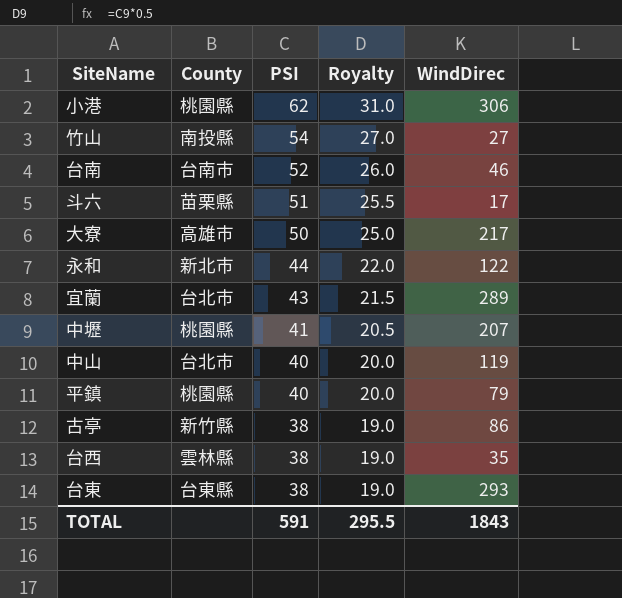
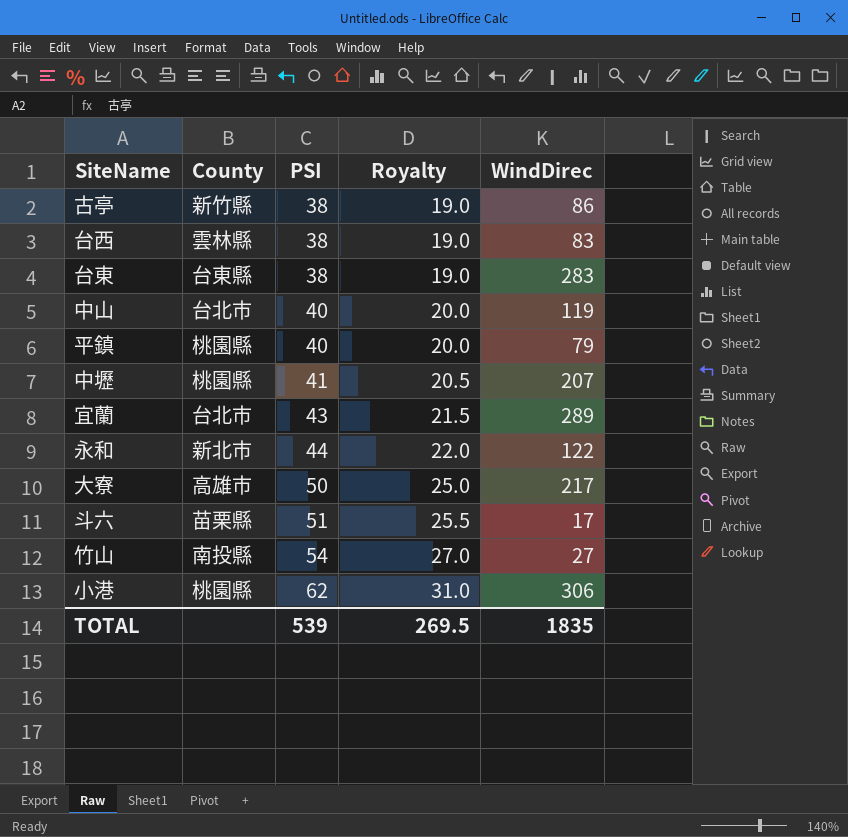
row order: PSI descending -> PSI ascending
row 台南: 台南市 | 52 | 26.0 | 46 -> none
台西 | WindDirec: 35 -> 83
台東 | WindDirec: 293 -> 283
TOTAL | PSI: 591 -> 539
TOTAL | Royalty: 295.5 -> 269.5
TOTAL | WindDirec: 1843 -> 1835

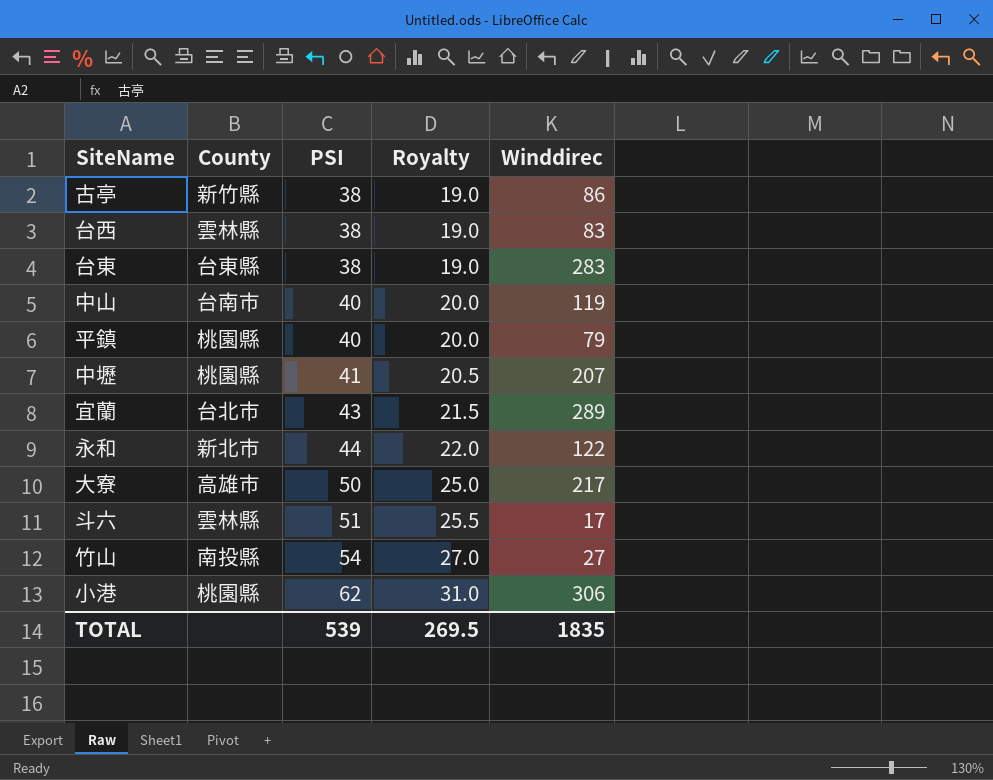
column name: WindDirec -> Winddirec
中山 | County: 台北市 -> 台南市
斗六 | County: 苗栗縣 -> 雲林縣

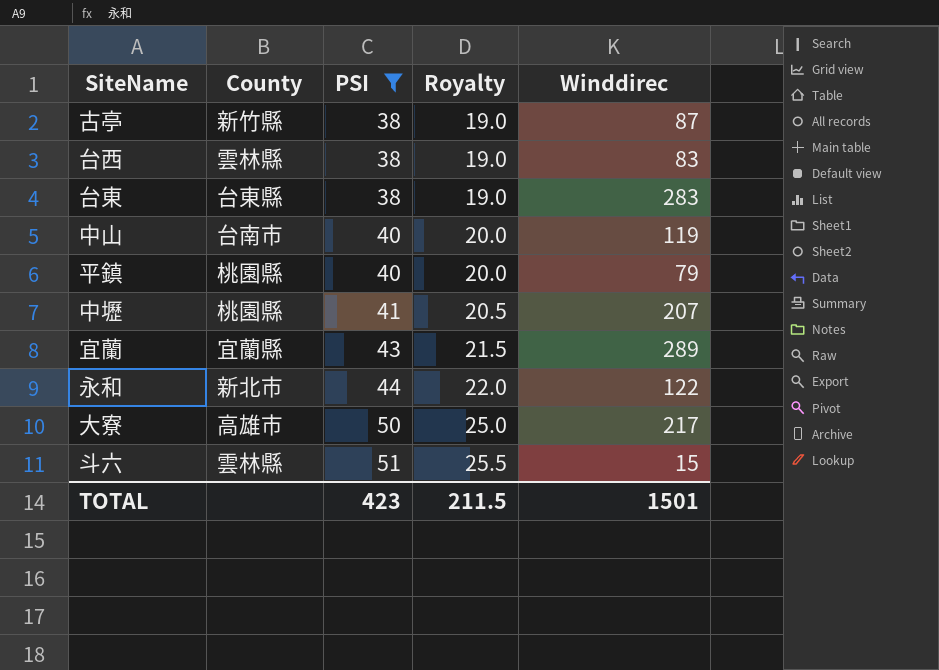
filter: none -> PSI <= 51
古亭 | Winddirec: 86 -> 87
宜蘭 | County: 台北市 -> 宜蘭縣
斗六 | Winddirec: 17 -> 15
TOTAL | PSI: 539 -> 423
TOTAL | Royalty: 269.5 -> 211.5
TOTAL | Winddirec: 1835 -> 1501

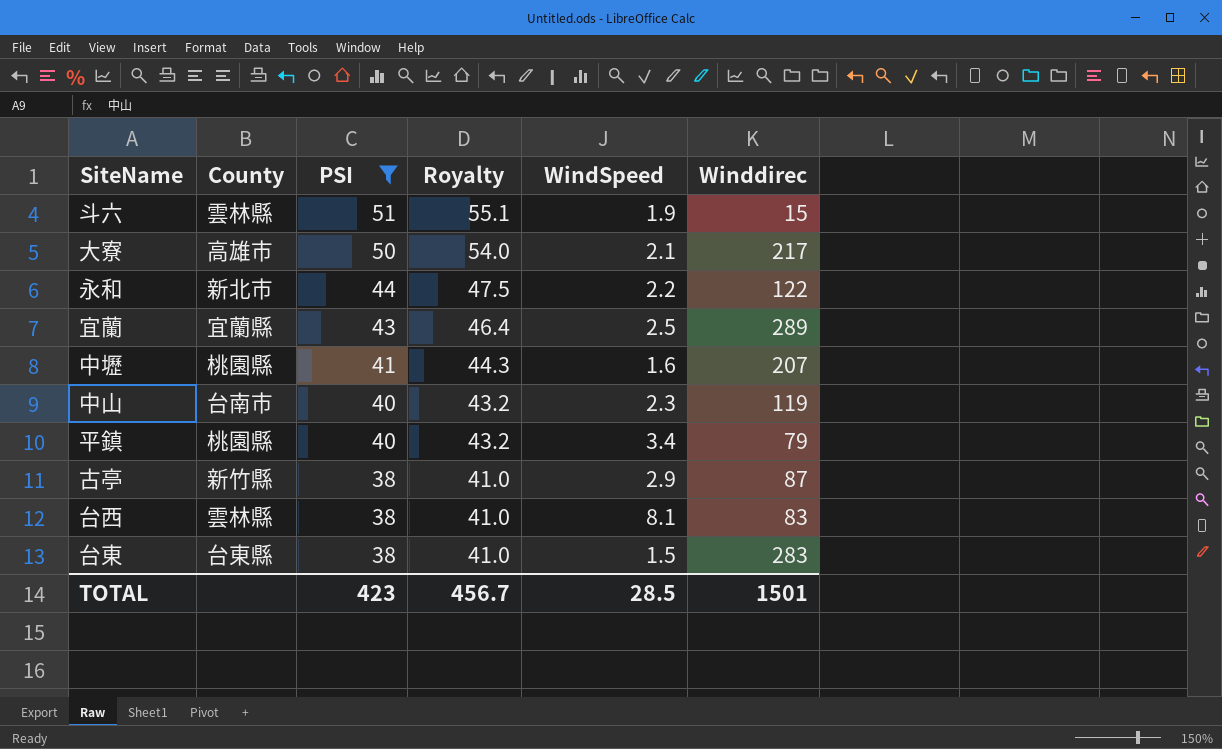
row order: PSI ascending -> PSI descending
column Royalty | formula: [PSI] * 0.5 -> [PSI] * 1.08
column WindSpeed | position: none -> 5
TOTAL | Royalty: 211.5 -> 456.7

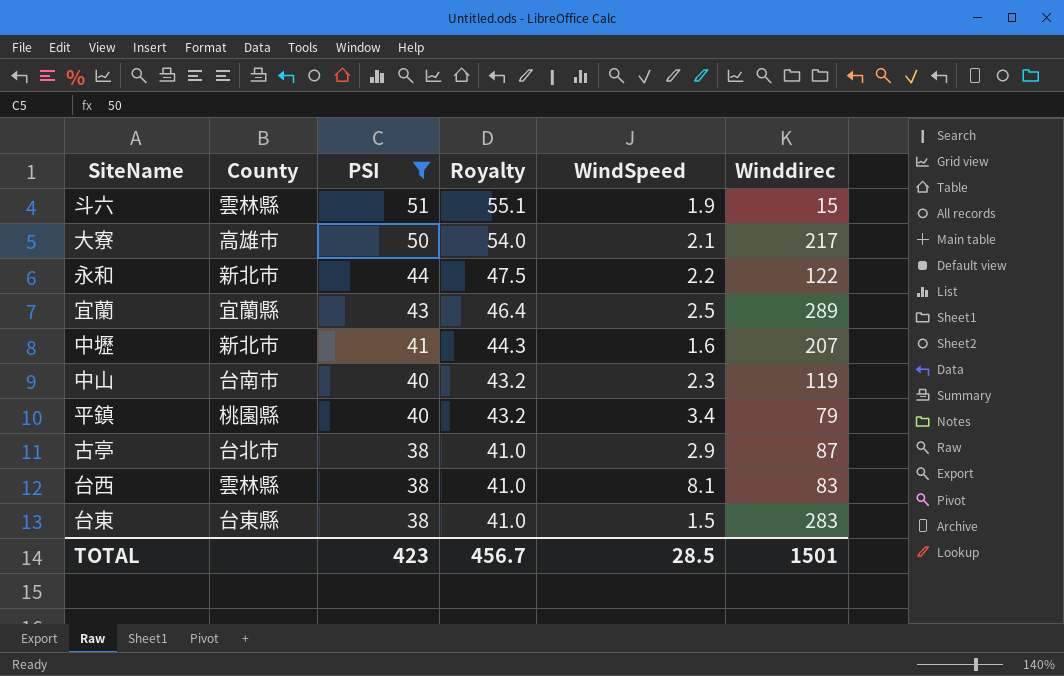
中壢 | County: 桃園縣 -> 新北市
古亭 | County: 新竹縣 -> 台北市

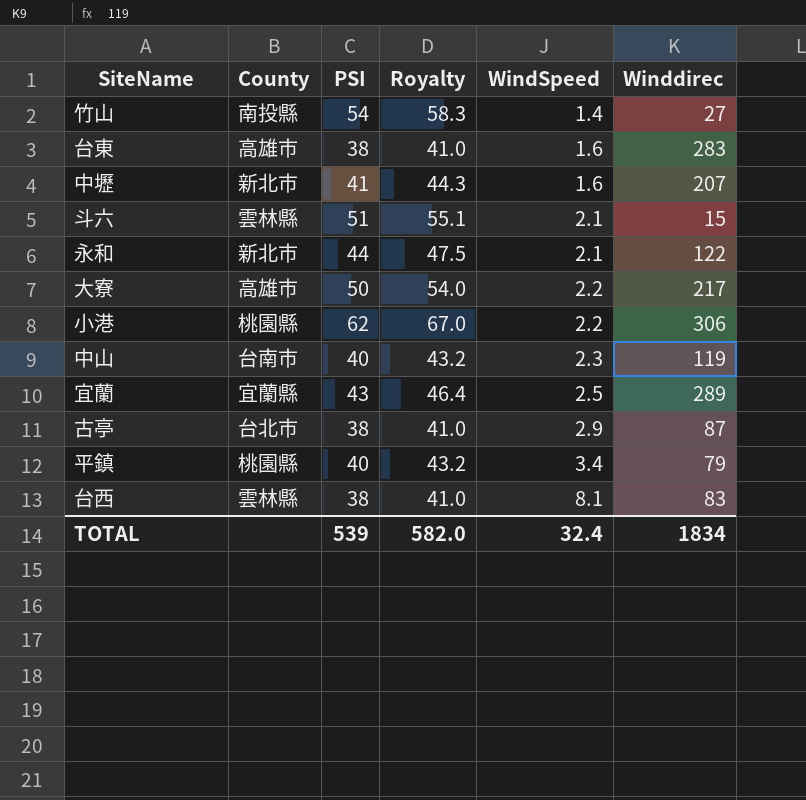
filter: PSI <= 51 -> none
row order: PSI descending -> WindSpeed ascending
台東 | County: 台東縣 -> 高雄市
台東 | WindSpeed: 1.5 -> 1.6
斗六 | WindSpeed: 1.9 -> 2.1
永和 | WindSpeed: 2.2 -> 2.1
大寮 | WindSpeed: 2.1 -> 2.2
TOTAL | PSI: 423 -> 539
TOTAL | Royalty: 456.7 -> 582.0
TOTAL | WindSpeed: 28.5 -> 32.4
TOTAL | Winddirec: 1501 -> 1834

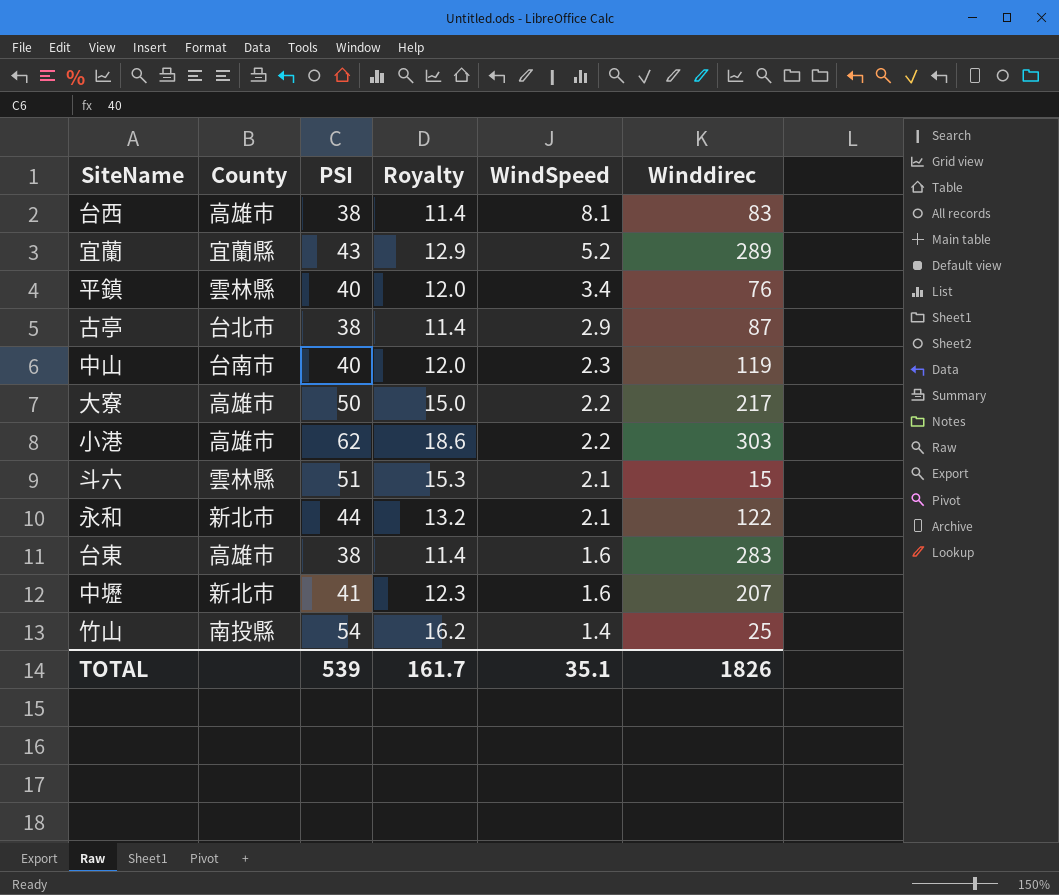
row order: WindSpeed ascending -> WindSpeed descending
column Royalty | formula: [PSI] * 1.08 -> [PSI] * 0.3
台西 | County: 雲林縣 -> 高雄市
宜蘭 | WindSpeed: 2.5 -> 5.2
平鎮 | County: 桃園縣 -> 雲林縣
平鎮 | Winddirec: 79 -> 76
小港 | County: 桃園縣 -> 高雄市
小港 | Winddirec: 306 -> 303
竹山 | Winddirec: 27 -> 25
TOTAL | Royalty: 582.0 -> 161.7
TOTAL | WindSpeed: 32.4 -> 35.1
TOTAL | Winddirec: 1834 -> 1826

